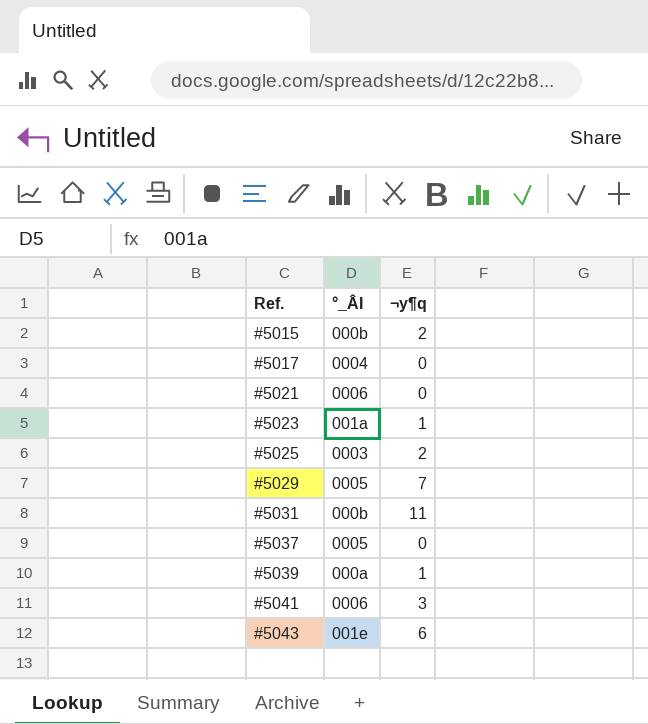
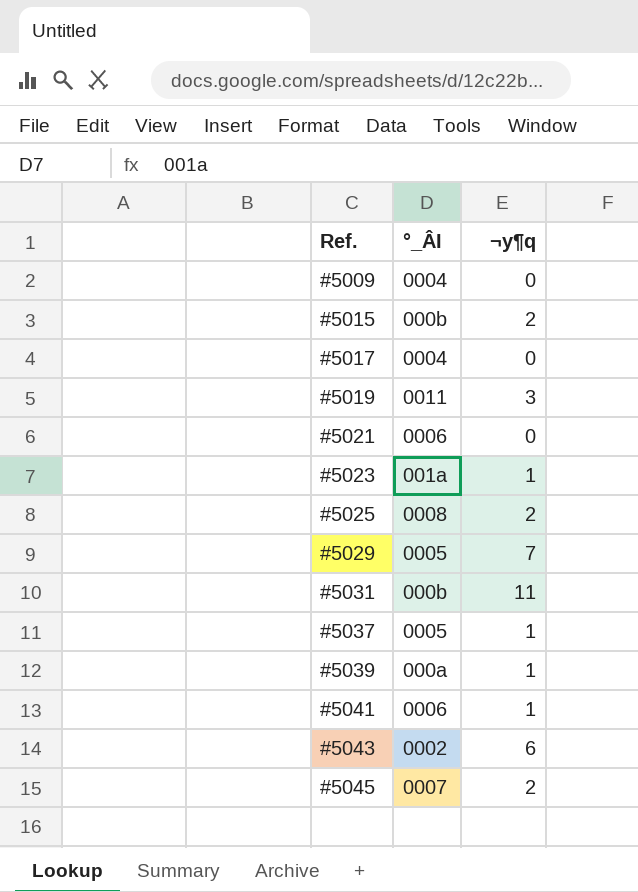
row #5009: none -> 0004 | 0
row #5019: none -> 0011 | 3
#5025 | °_ÂI: 0003 -> 0008
#5037 | ¬y¶q: 0 -> 1
#5041 | ¬y¶q: 3 -> 1
#5043 | °_ÂI: 001e -> 0002
row #5045: none -> 0007 | 2

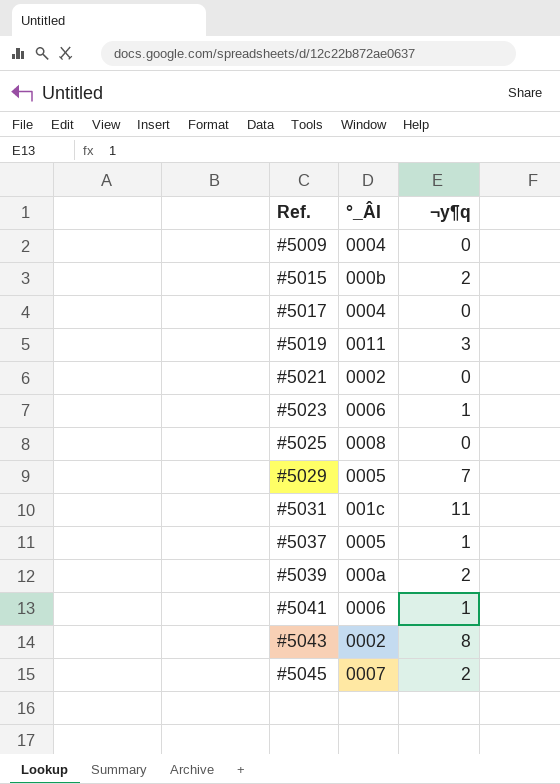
#5021 | °_ÂI: 0006 -> 0002
#5023 | °_ÂI: 001a -> 0006
#5025 | ¬y¶q: 2 -> 0
#5031 | °_ÂI: 000b -> 001c
#5039 | ¬y¶q: 1 -> 2
#5043 | ¬y¶q: 6 -> 8

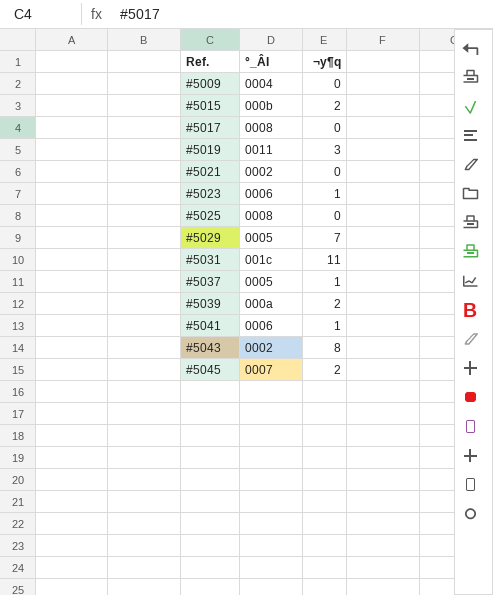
#5017 | °_ÂI: 0004 -> 0008

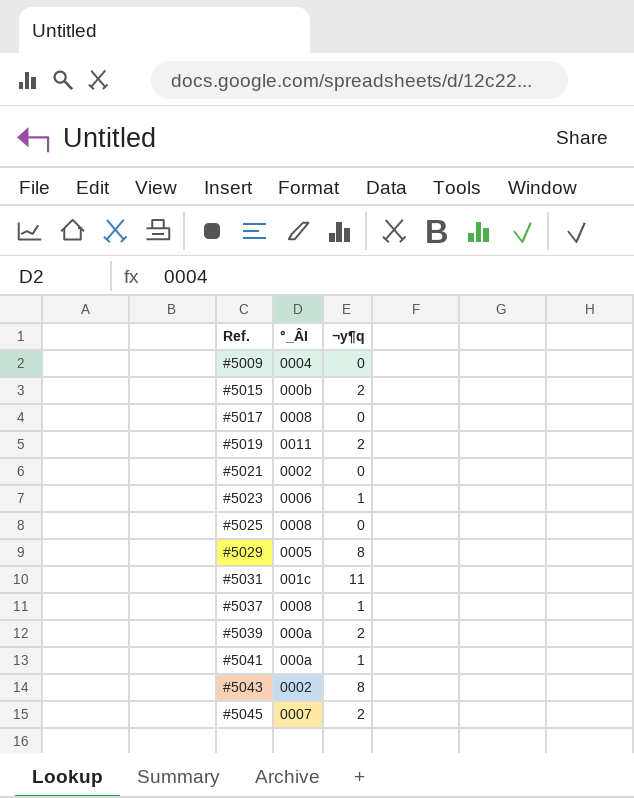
#5019 | ¬y¶q: 3 -> 2
#5029 | ¬y¶q: 7 -> 8
#5037 | °_ÂI: 0005 -> 0008
#5041 | °_ÂI: 0006 -> 000a

